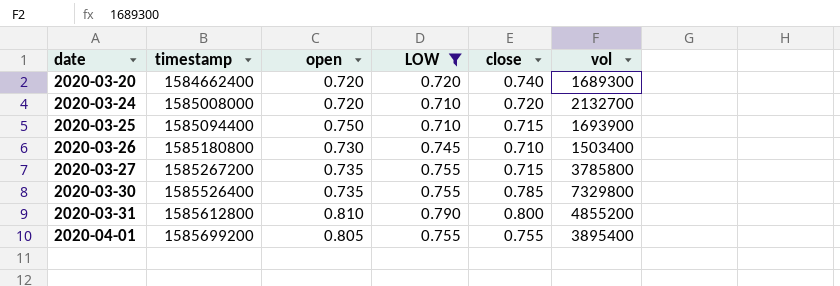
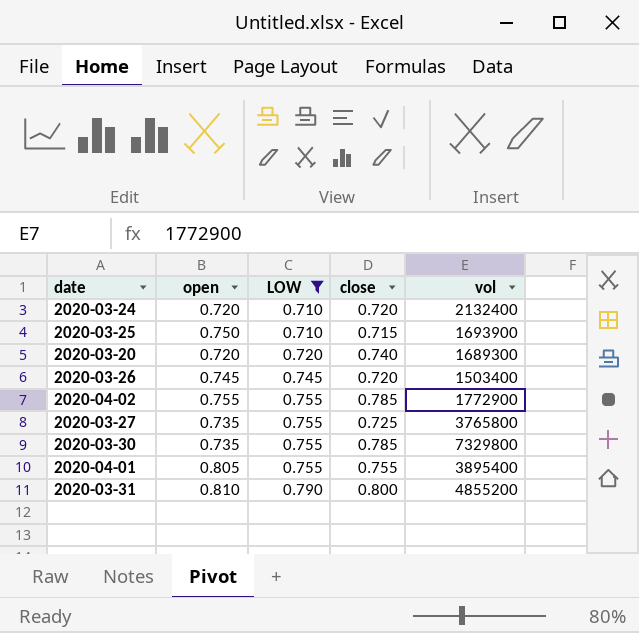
row order: date ascending -> LOW ascending
column timestamp | position: 2 -> none
2020-03-24 | vol: 2132700 -> 2132400
2020-03-26 | open: 0.730 -> 0.745
2020-03-26 | close: 0.710 -> 0.720
row 2020-04-02: none -> 0.755 | 0.755 | 0.785 | 1772900
2020-03-27 | close: 0.715 -> 0.725
2020-03-27 | vol: 3785800 -> 3765800

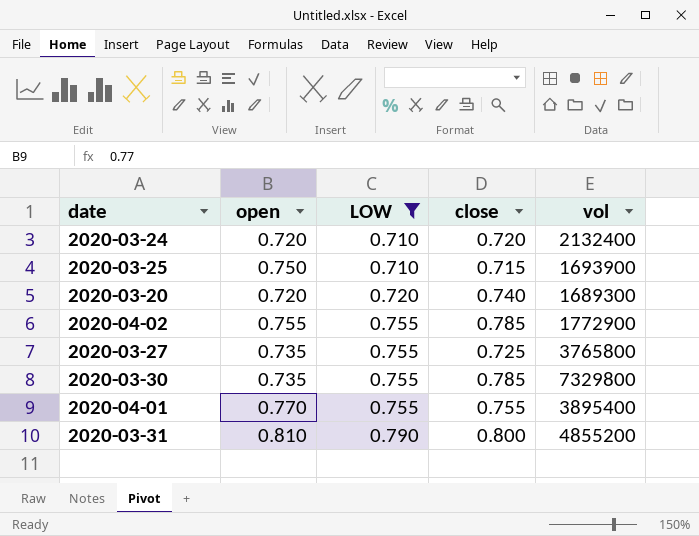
row 2020-03-26: 0.745 | 0.745 | 0.720 | 1503400 -> none
2020-04-01 | open: 0.805 -> 0.770

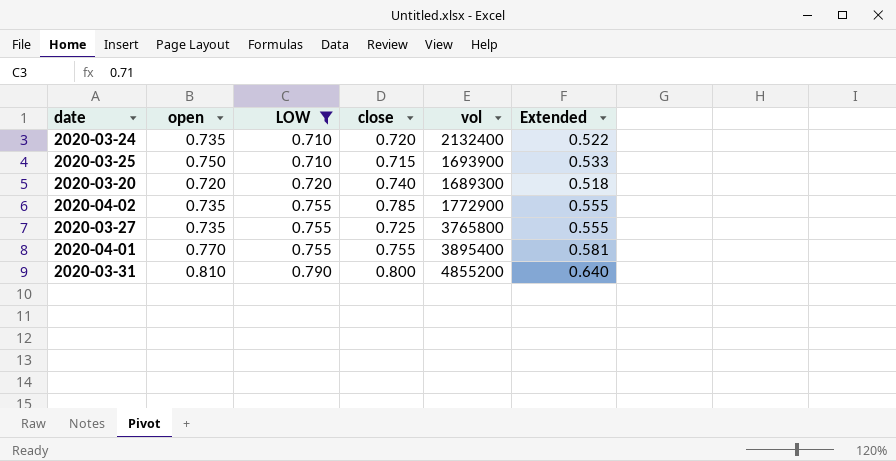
column Extended | formula: none -> [open] * [LOW]
row 2020-03-30: 0.735 | 0.755 | 0.785 | 7329800 -> none
2020-03-24 | open: 0.720 -> 0.735
2020-04-02 | open: 0.755 -> 0.735

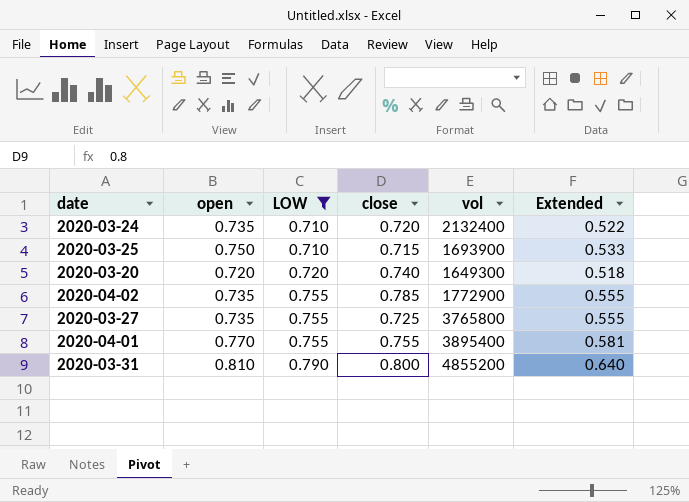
2020-03-20 | vol: 1689300 -> 1649300

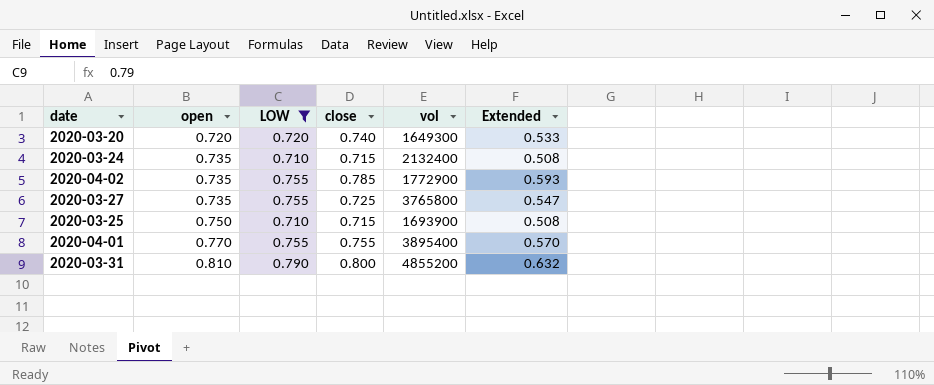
row order: LOW ascending -> open ascending
column Extended | formula: [open] * [LOW] -> [LOW] * [close]
2020-03-24 | close: 0.720 -> 0.715

